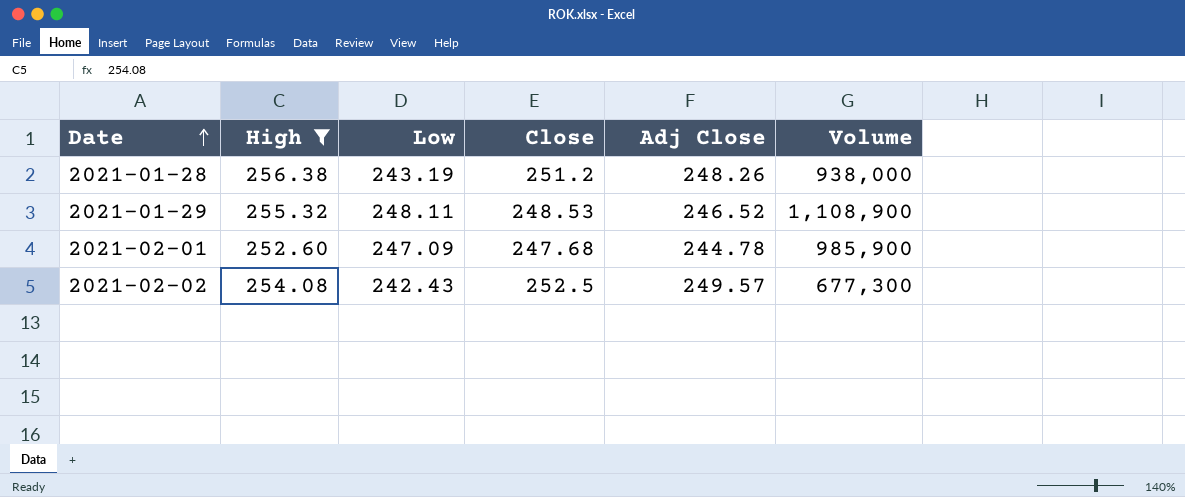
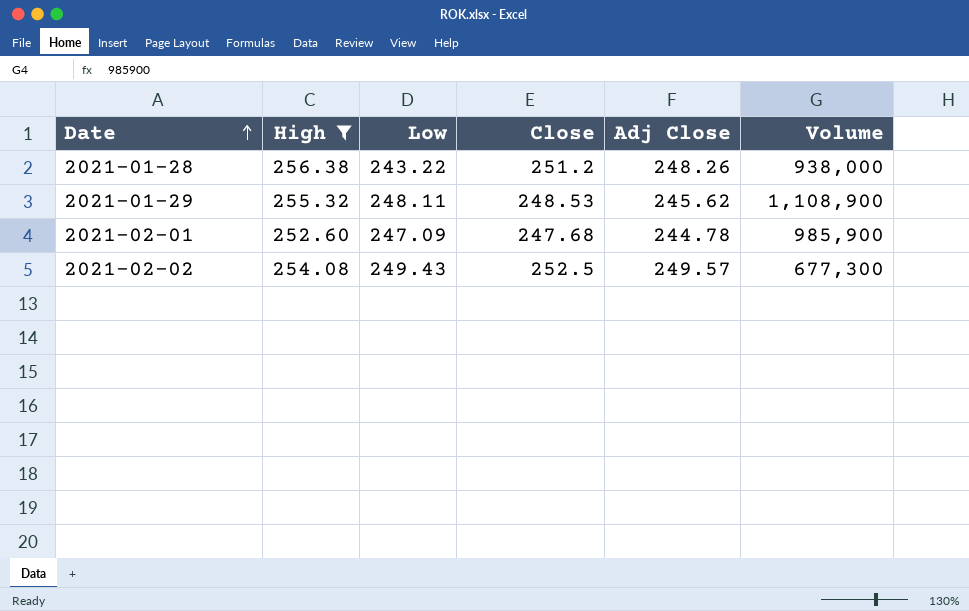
2021-01-28 | Low: 243.19 -> 243.22
2021-01-29 | Adj Close: 246.52 -> 245.62
2021-02-02 | Low: 242.43 -> 249.43

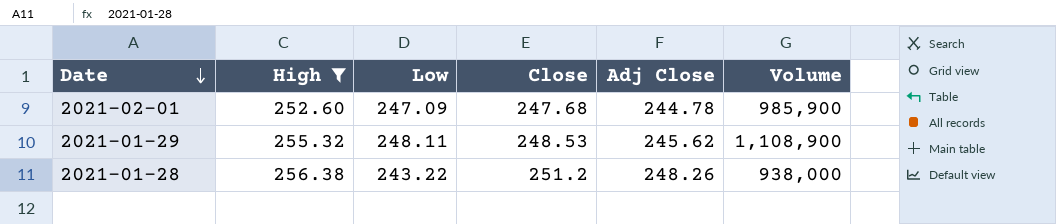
row order: Date ascending -> Date descending
row 2021-02-02: 254.08 | 249.43 | 252.5 | 249.57 | 677,300 -> none

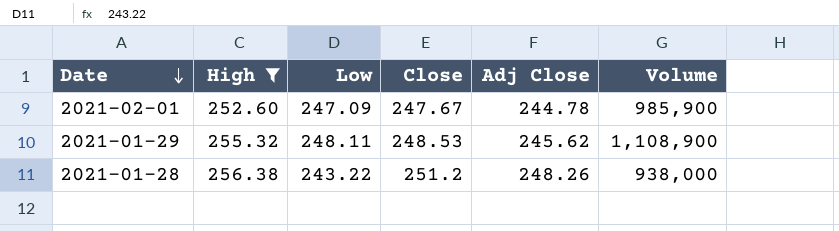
2021-02-01 | Close: 247.68 -> 247.67

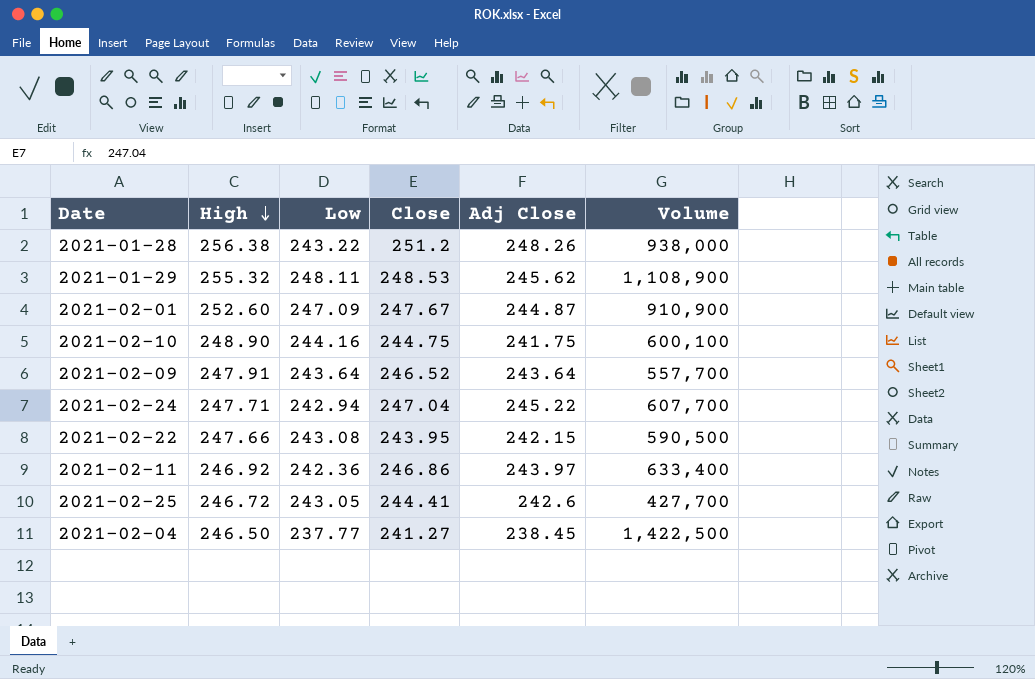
filter: High >= 252.60 -> none
row order: Date descending -> High descending
2021-02-01 | Adj Close: 244.78 -> 244.87
2021-02-01 | Volume: 985,900 -> 910,900

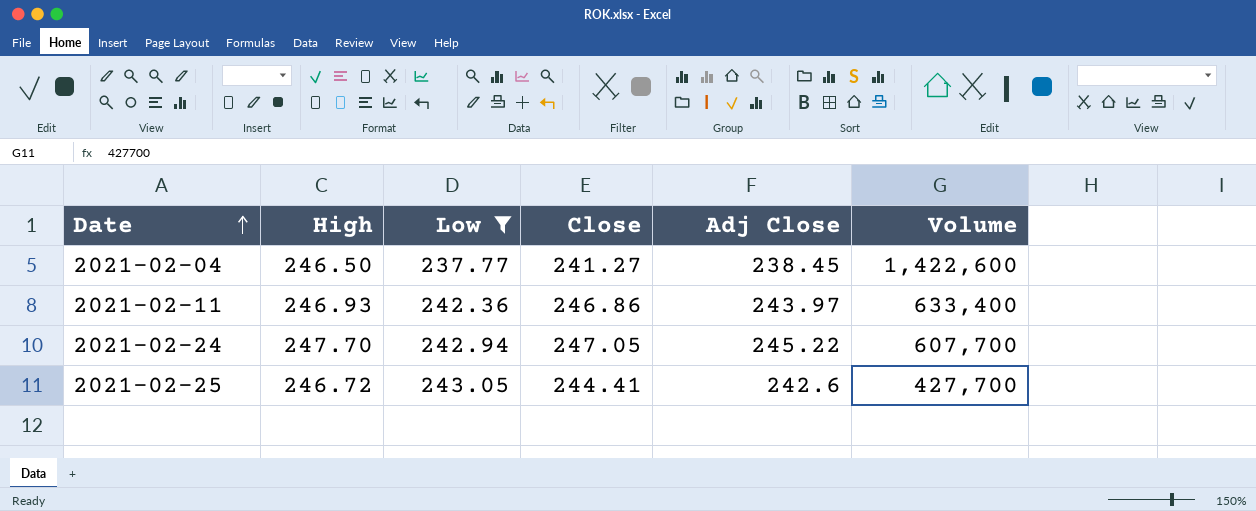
filter: none -> Low <= 243.05
row order: High descending -> Date ascending
2021-02-04 | Volume: 1,422,500 -> 1,422,600
2021-02-11 | High: 246.92 -> 246.93
2021-02-24 | High: 247.71 -> 247.70
2021-02-24 | Close: 247.04 -> 247.05

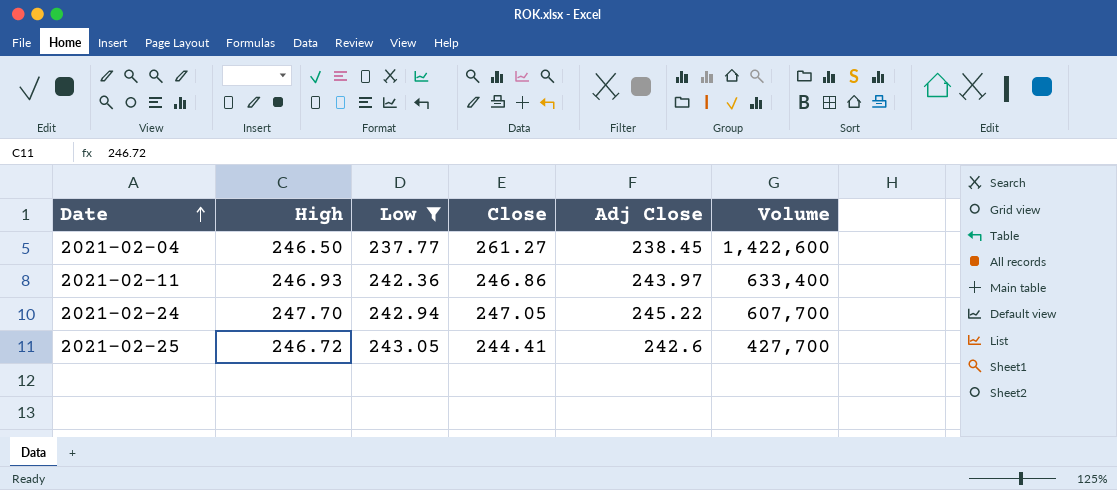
2021-02-04 | Close: 241.27 -> 261.27

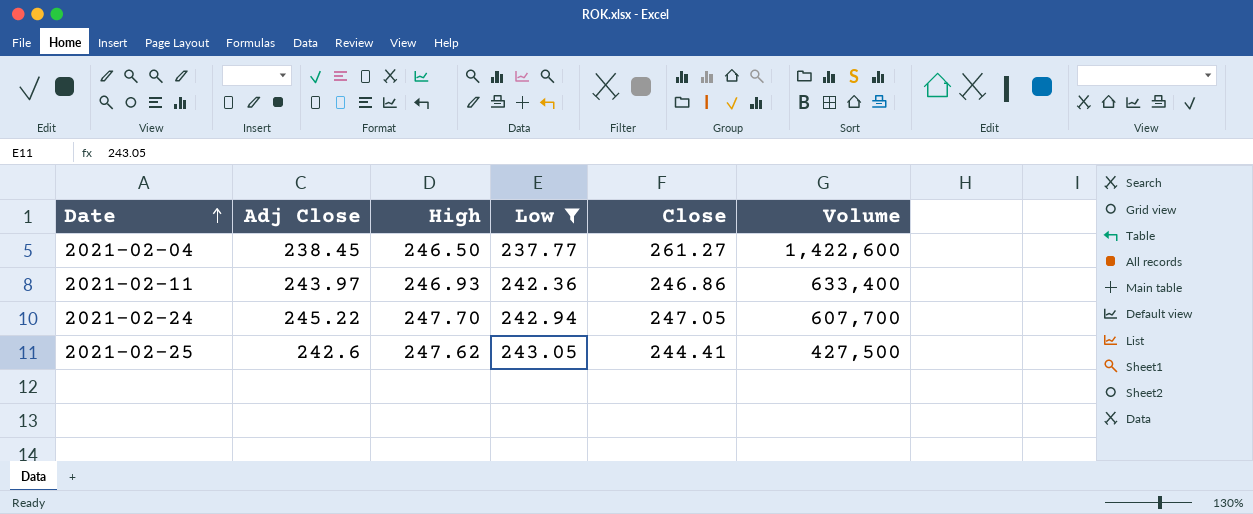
column Adj Close | position: 5 -> 2
2021-02-25 | High: 246.72 -> 247.62
2021-02-25 | Volume: 427,700 -> 427,500

